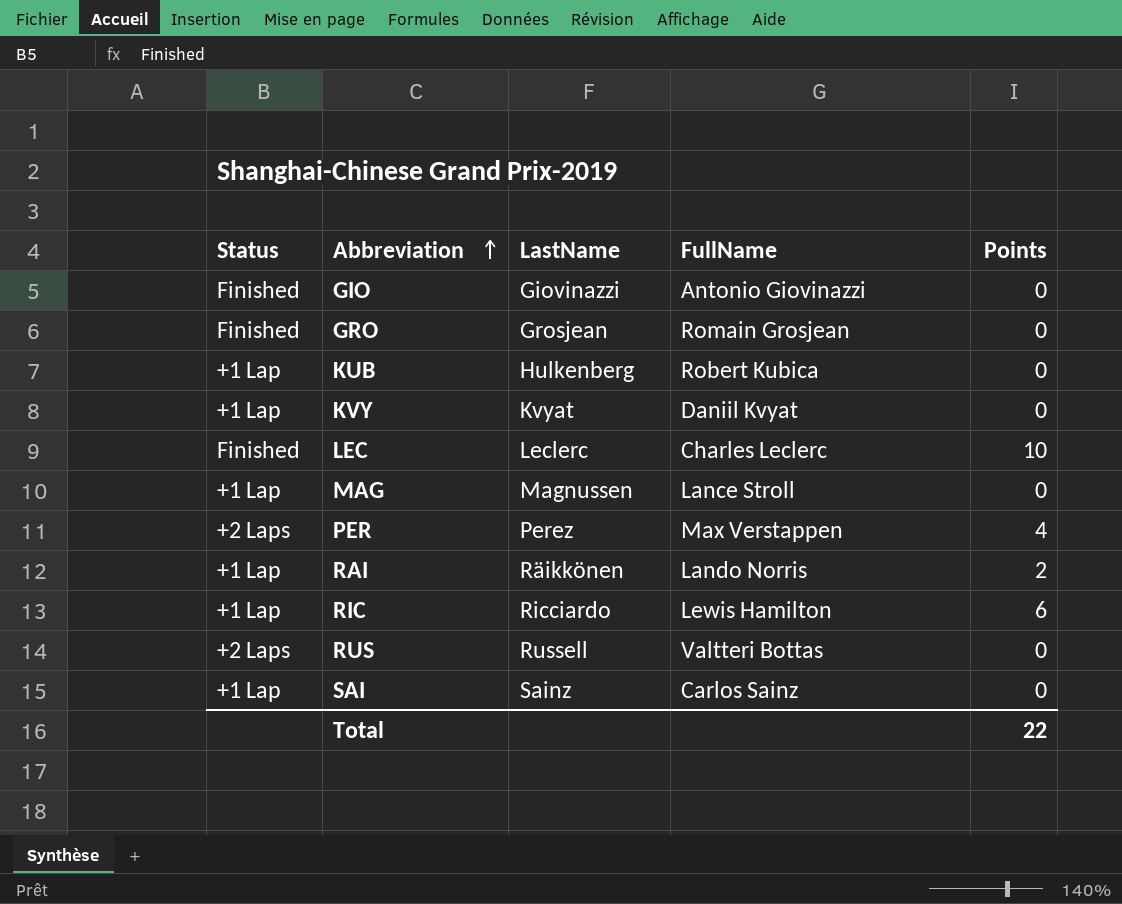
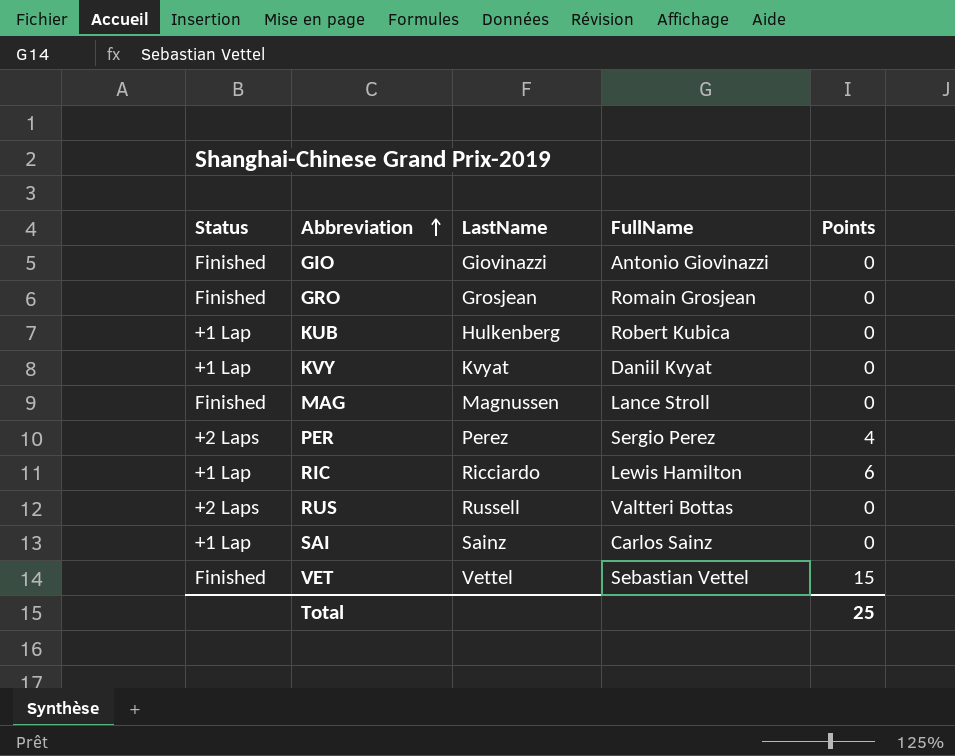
row LEC: Finished | Leclerc | Charles Leclerc | 10 -> none
row RAI: +1 Lap | Räikkönen | Lando Norris | 2 -> none
MAG | Status: +1 Lap -> Finished
PER | FullName: Max Verstappen -> Sergio Perez
row VET: none -> Finished | Vettel | Sebastian Vettel | 15
Total | Points: 22 -> 25

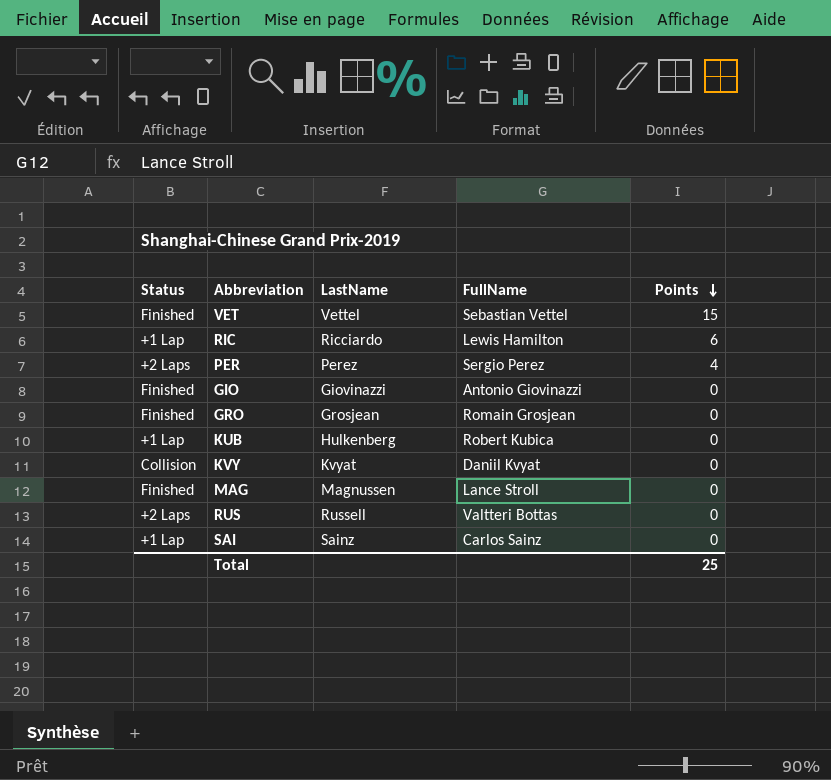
row order: Abbreviation ascending -> Points descending
KVY | Status: +1 Lap -> Collision

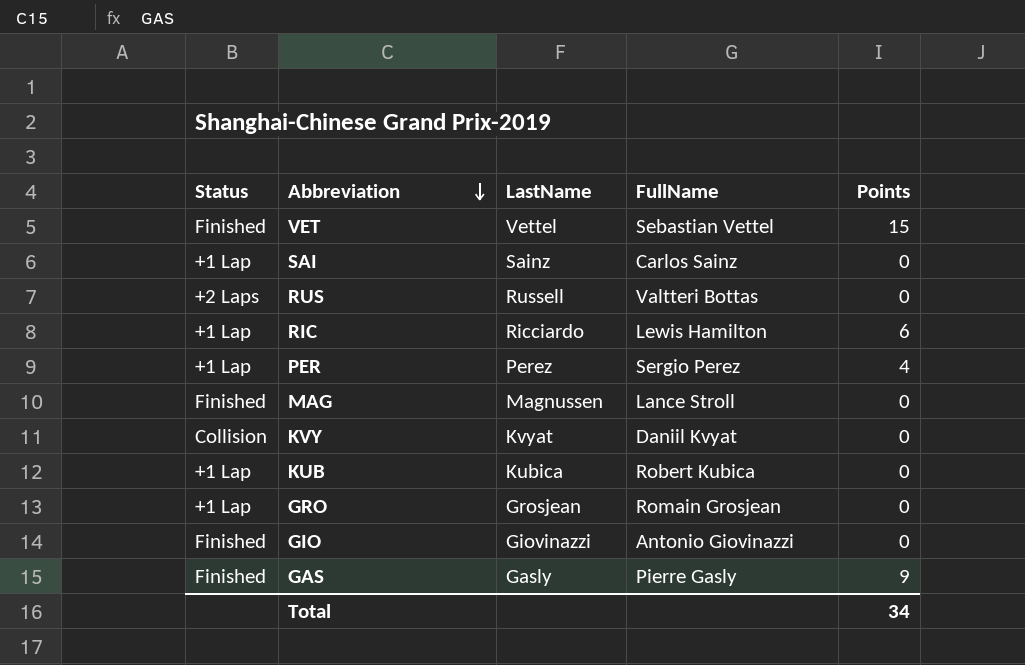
row order: Points descending -> Abbreviation descending
PER | Status: +2 Laps -> +1 Lap
KUB | LastName: Hulkenberg -> Kubica
GRO | Status: Finished -> +1 Lap
row GAS: none -> Finished | Gasly | Pierre Gasly | 9
Total | Points: 25 -> 34

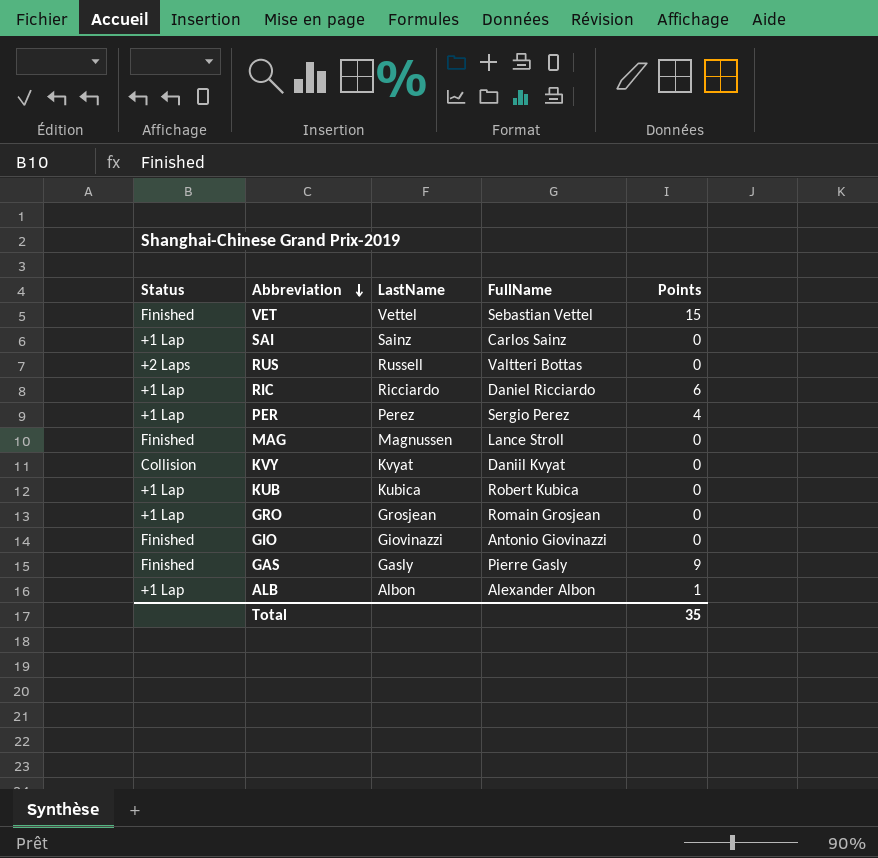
RIC | FullName: Lewis Hamilton -> Daniel Ricciardo
row ALB: none -> +1 Lap | Albon | Alexander Albon | 1
Total | Points: 34 -> 35

